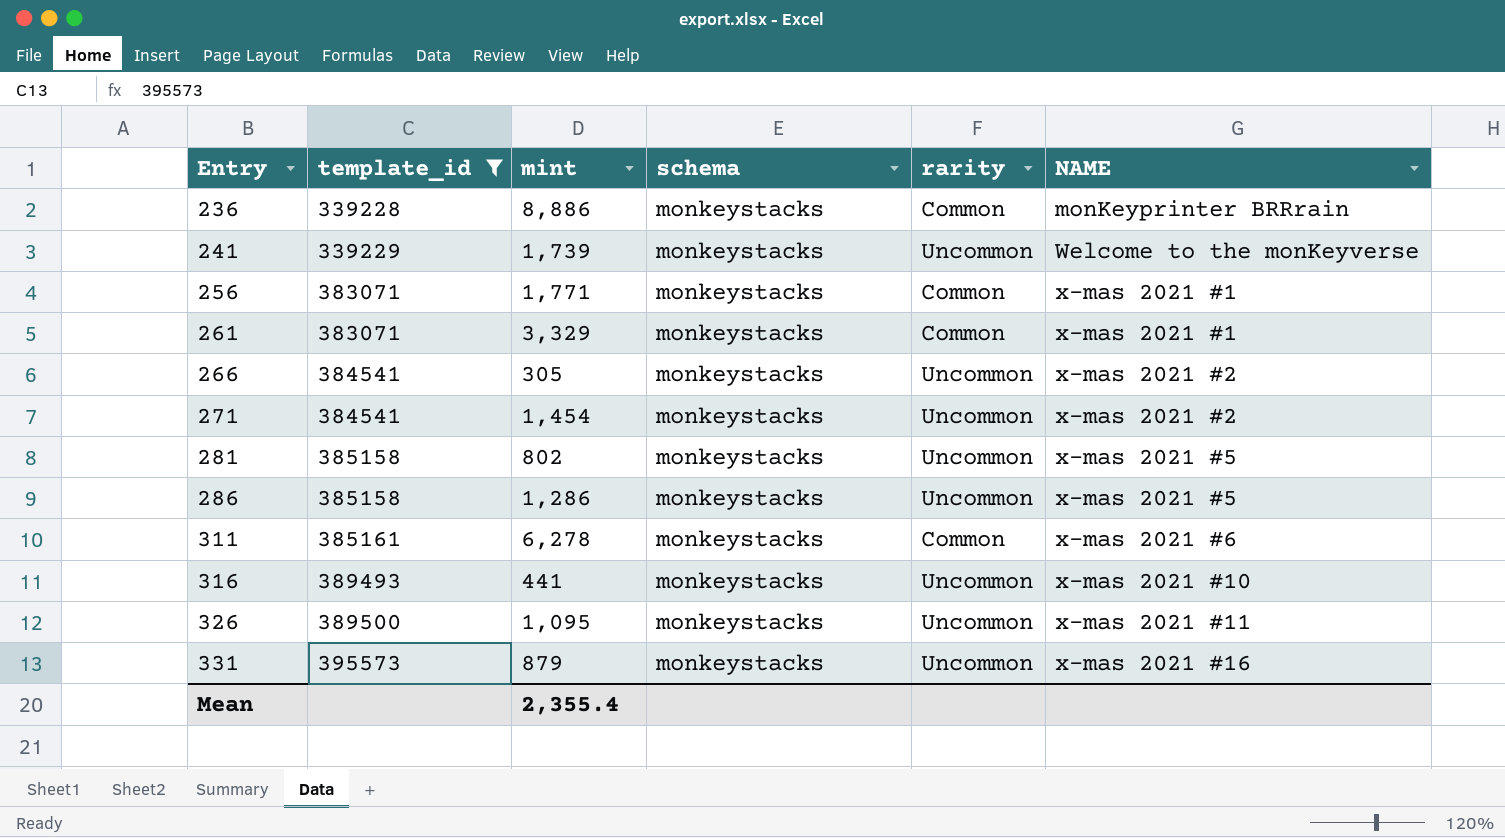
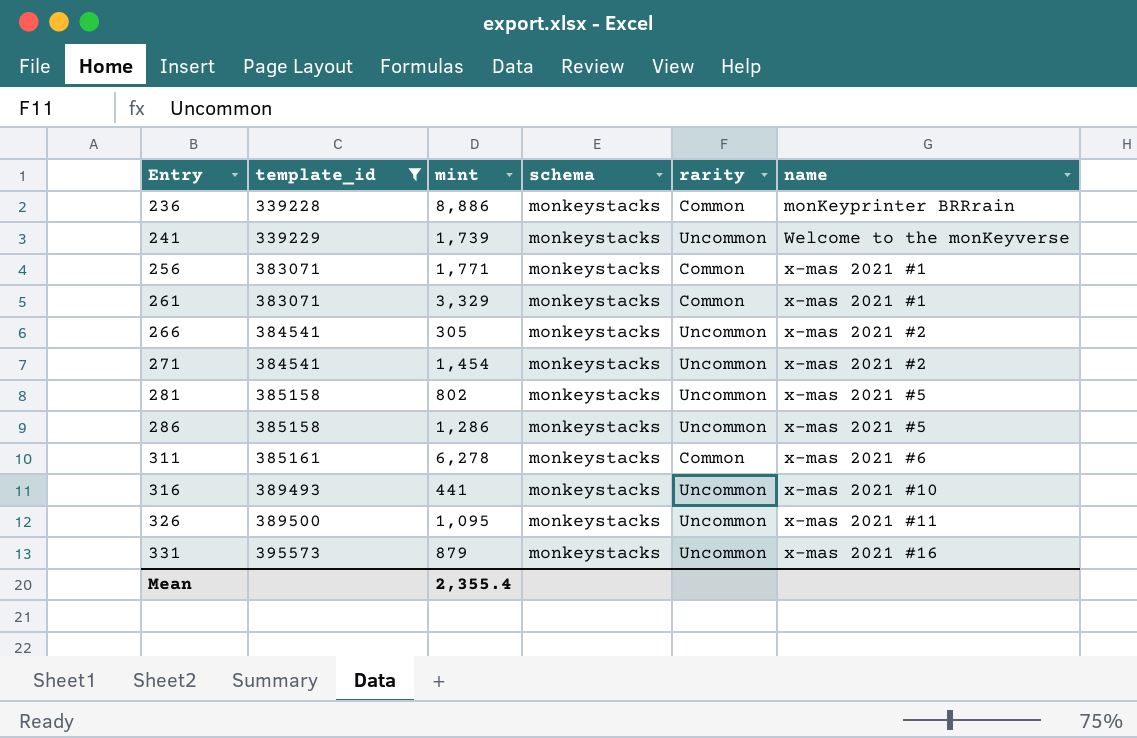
column name: NAME -> name

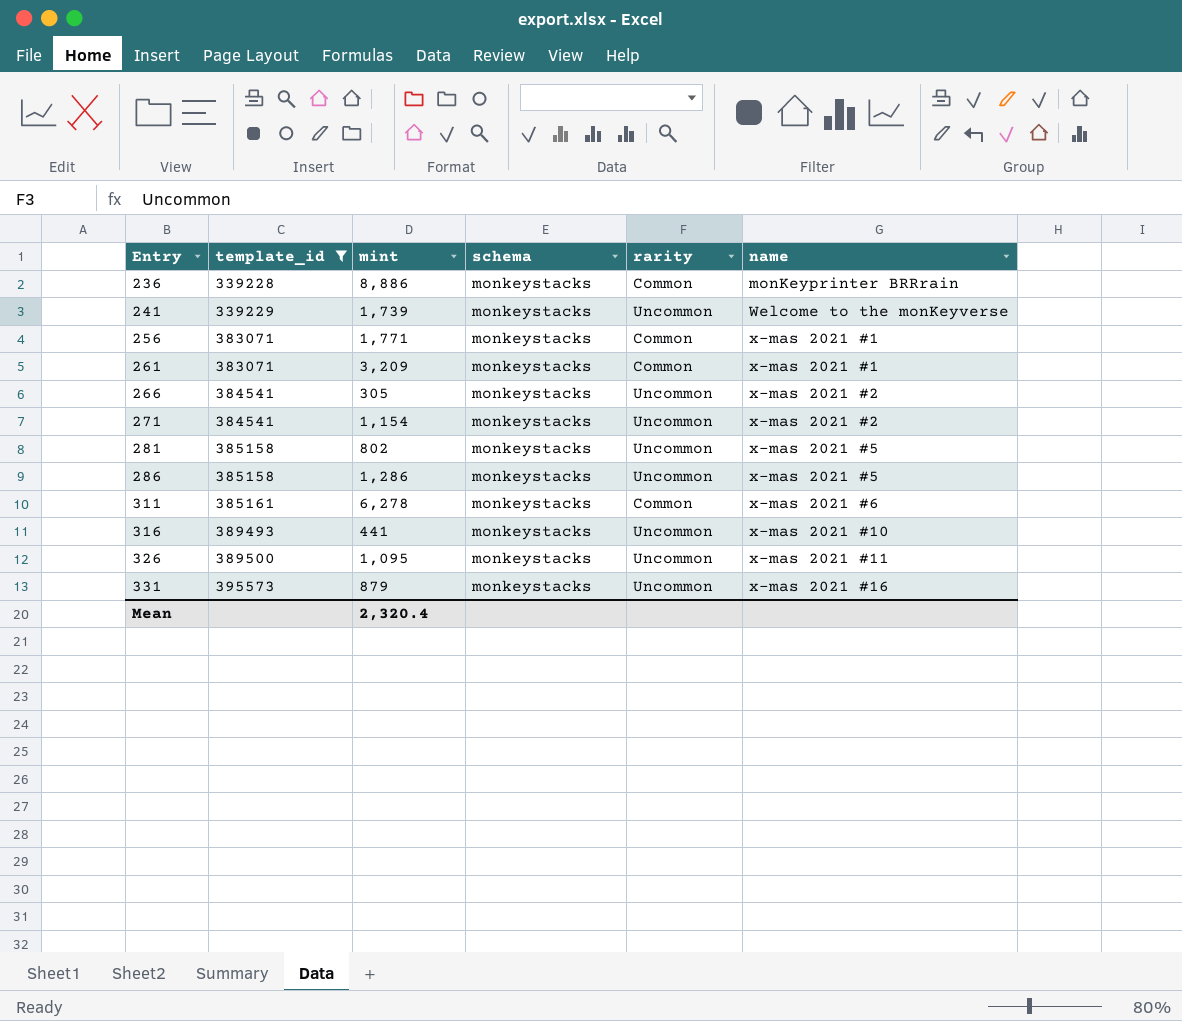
261 | mint: 3,329 -> 3,209
271 | mint: 1,454 -> 1,154
Mean | mint: 2,355.4 -> 2,320.4

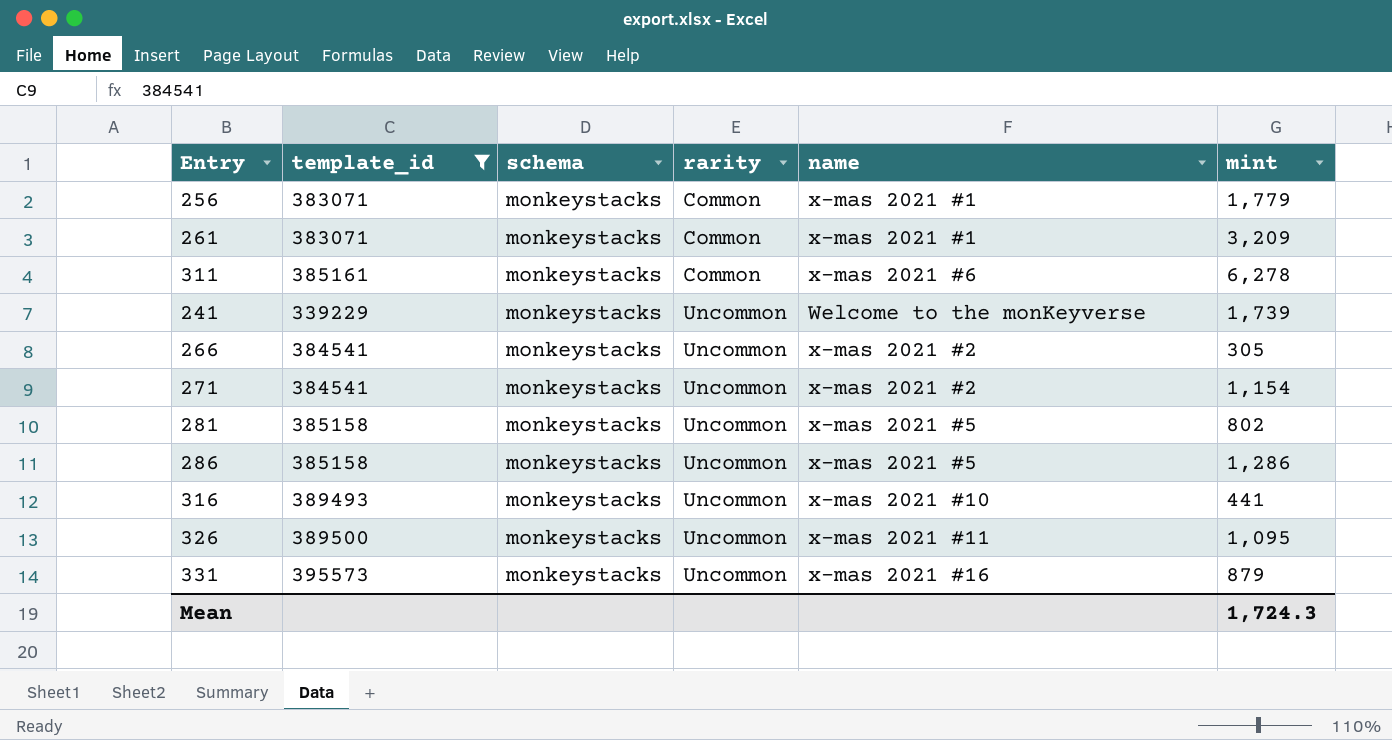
row order: Entry ascending -> rarity ascending
column mint | position: 3 -> 6
row 236: 339228 | 8,886 | monkeystacks | Common | monKeyprinter BRRrain -> none
256 | mint: 1,771 -> 1,779
Mean | mint: 2,320.4 -> 1,724.3

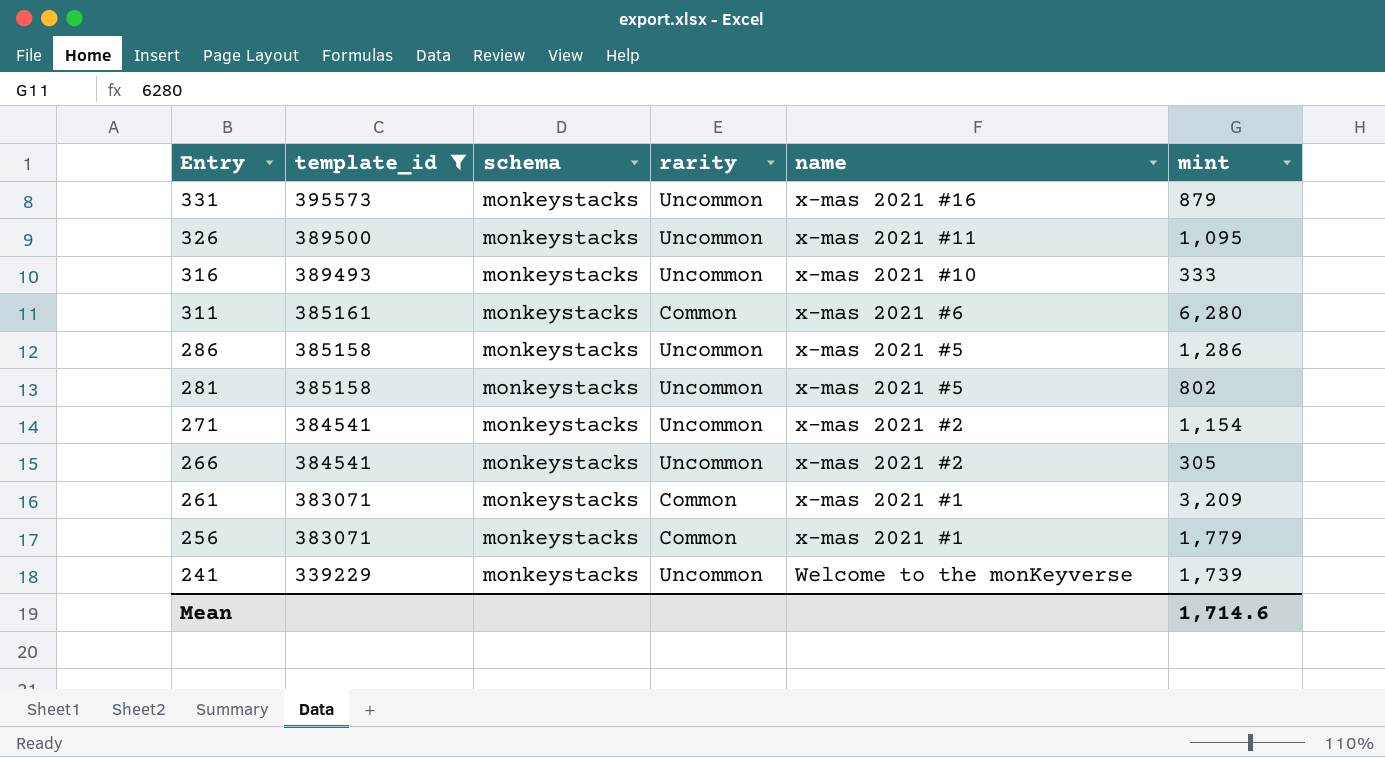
row order: rarity ascending -> Entry descending
316 | mint: 441 -> 333
311 | mint: 6,278 -> 6,280
Mean | mint: 1,724.3 -> 1,714.6

